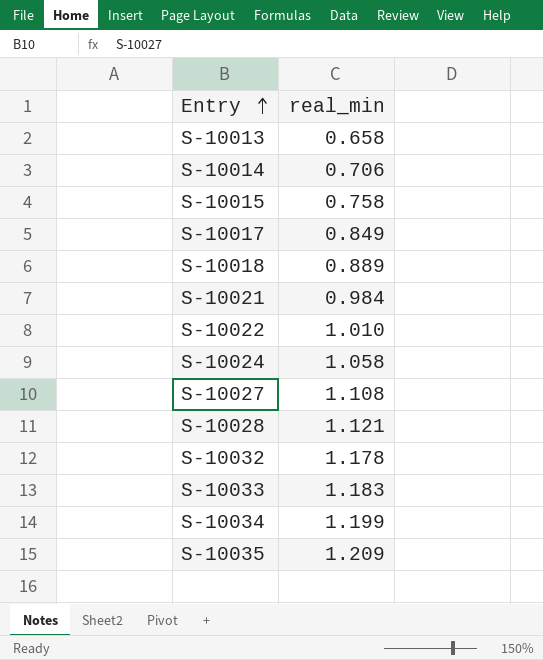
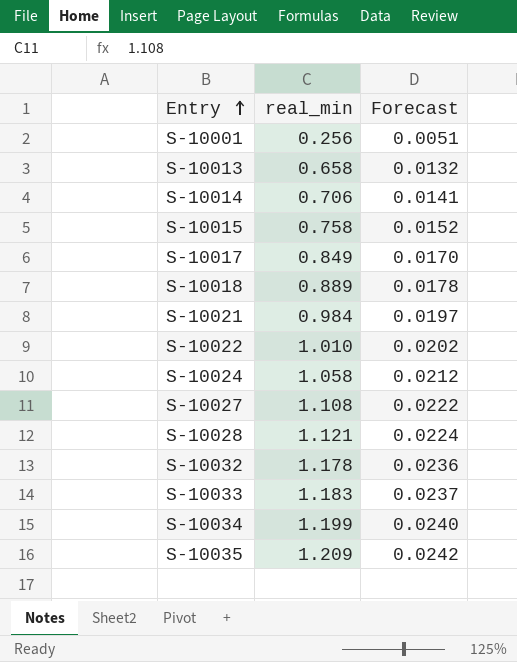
column Forecast | formula: none -> [real_min] * 0.02
row S-10001: none -> 0.256 | 0.0051

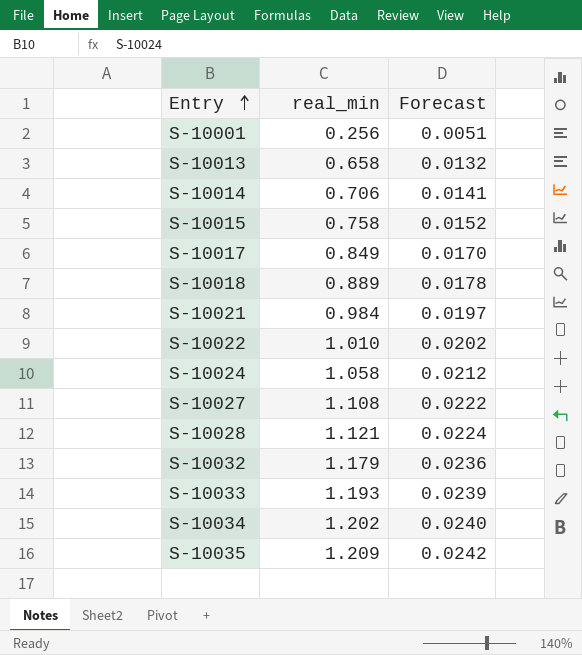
S-10032 | real_min: 1.178 -> 1.179
S-10033 | real_min: 1.183 -> 1.193
S-10033 | Forecast: 0.0237 -> 0.0239
S-10034 | real_min: 1.199 -> 1.202

